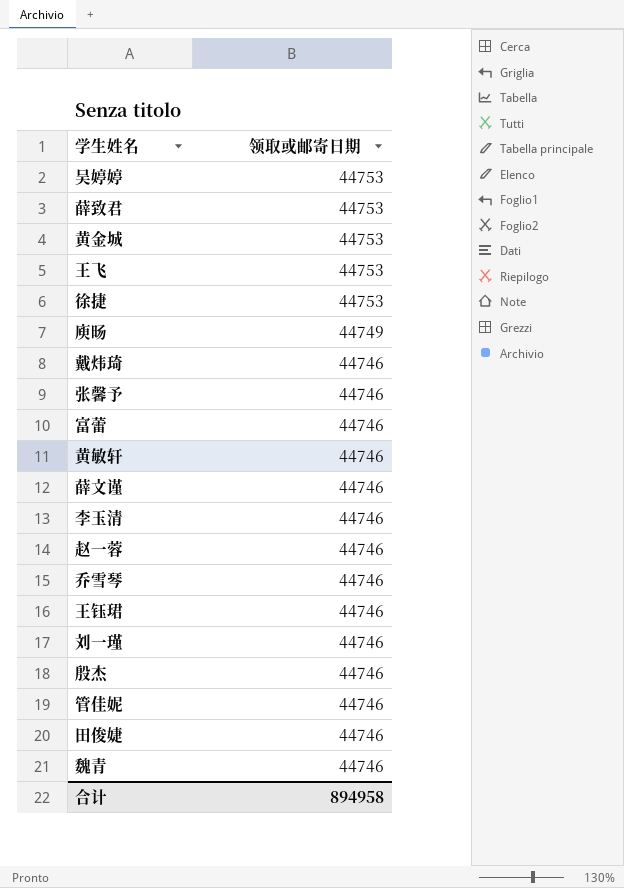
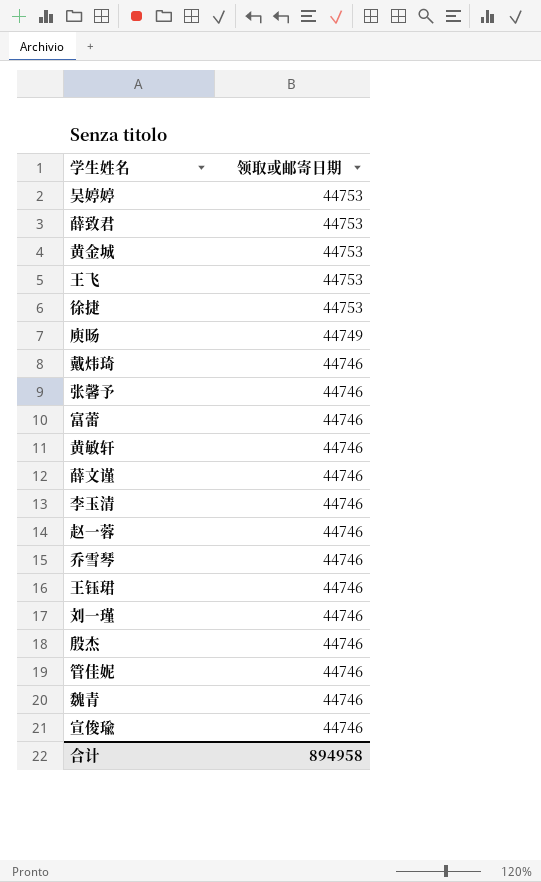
row 田俊婕: 44746 -> none
row 宣俊瑜: none -> 44746

